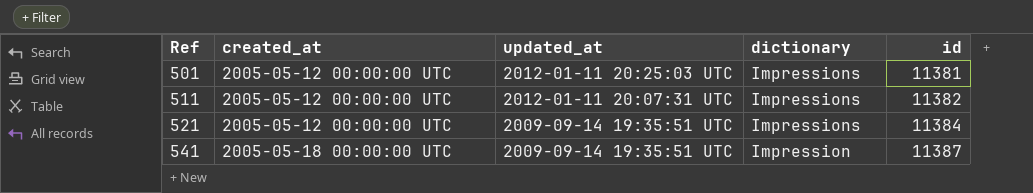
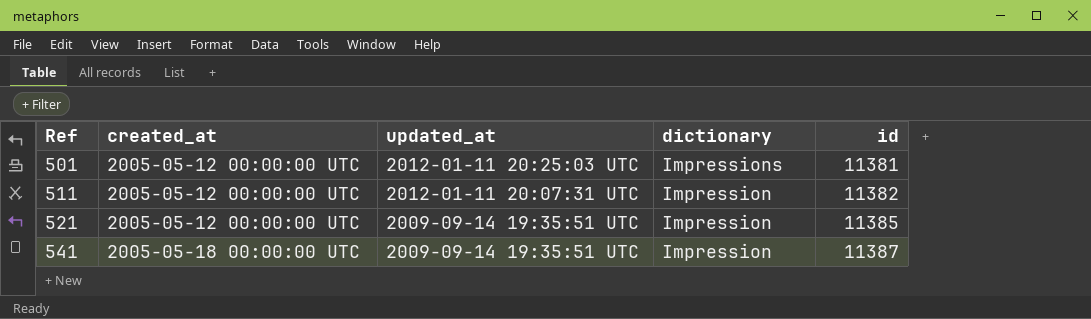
511 | dictionary: Impressions -> Impression
521 | dictionary: Impressions -> Impression
521 | id: 11384 -> 11385

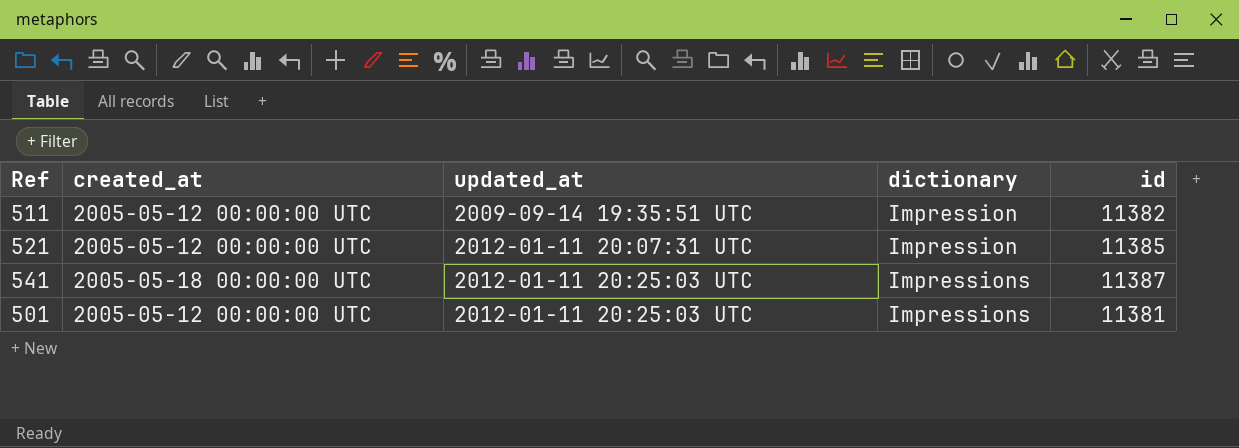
row order: Ref ascending -> updated_at ascending
511 | updated_at: 2012-01-11 20:07:31 UTC -> 2009-09-14 19:35:51 UTC
521 | updated_at: 2009-09-14 19:35:51 UTC -> 2012-01-11 20:07:31 UTC
541 | updated_at: 2009-09-14 19:35:51 UTC -> 2012-01-11 20:25:03 UTC
541 | dictionary: Impression -> Impressions

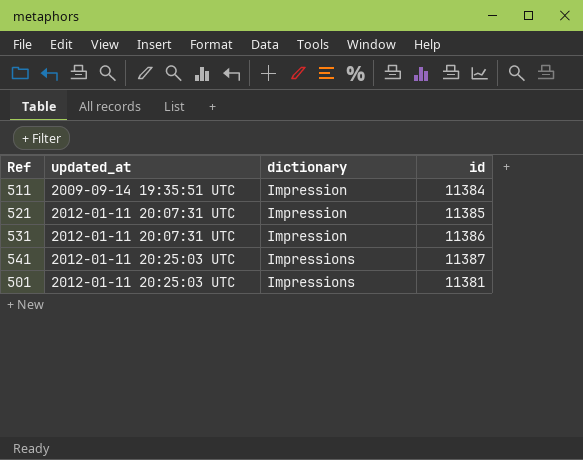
column created_at | position: 2 -> none
511 | id: 11382 -> 11384
row 531: none -> 2012-01-11 20:07:31 UTC | Impression | 11386

